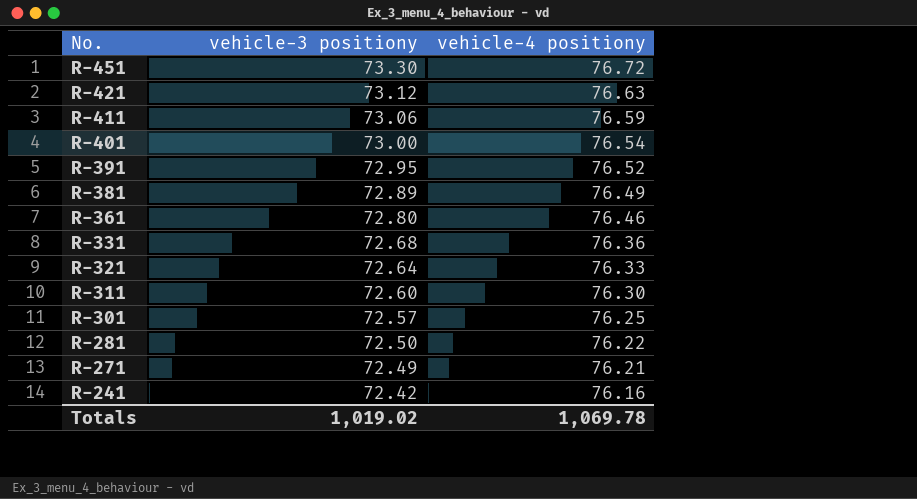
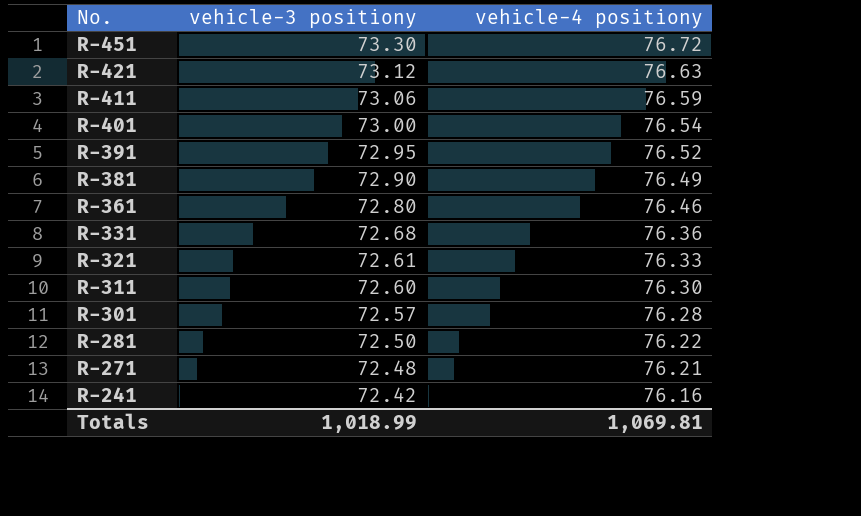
R-381 | vehicle-3 positiony: 72.89 -> 72.90
R-321 | vehicle-3 positiony: 72.64 -> 72.61
R-301 | vehicle-4 positiony: 76.25 -> 76.28
R-271 | vehicle-3 positiony: 72.49 -> 72.48
Totals | vehicle-3 positiony: 1,019.02 -> 1,018.99
Totals | vehicle-4 positiony: 1,069.78 -> 1,069.81

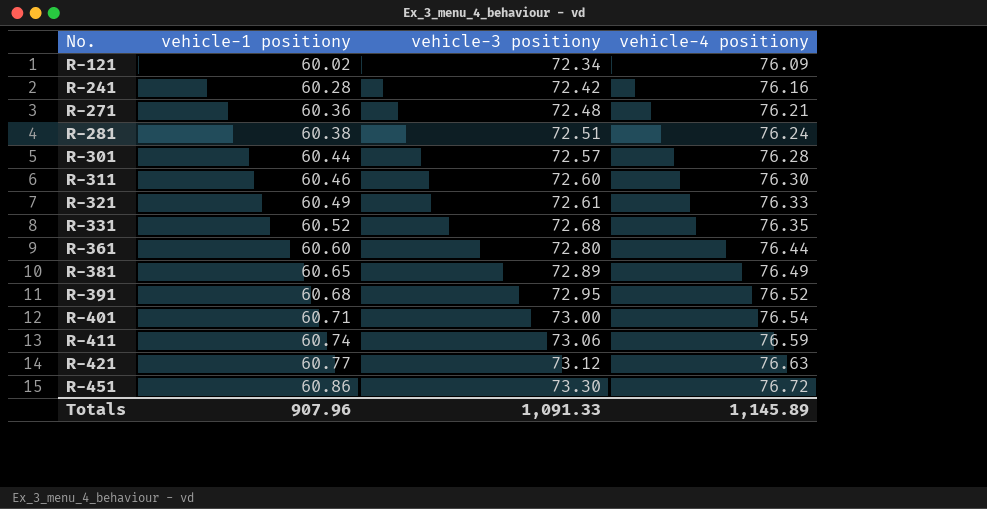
row order: No. descending -> No. ascending
column vehicle-1 positiony | position: none -> 2
row R-121: none -> 60.02 | 72.34 | 76.09
R-281 | vehicle-3 positiony: 72.50 -> 72.51
R-281 | vehicle-4 positiony: 76.22 -> 76.24
R-331 | vehicle-4 positiony: 76.36 -> 76.35
R-361 | vehicle-4 positiony: 76.46 -> 76.44
R-381 | vehicle-3 positiony: 72.90 -> 72.89
Totals | vehicle-3 positiony: 1,018.99 -> 1,091.33
Totals | vehicle-4 positiony: 1,069.81 -> 1,145.89

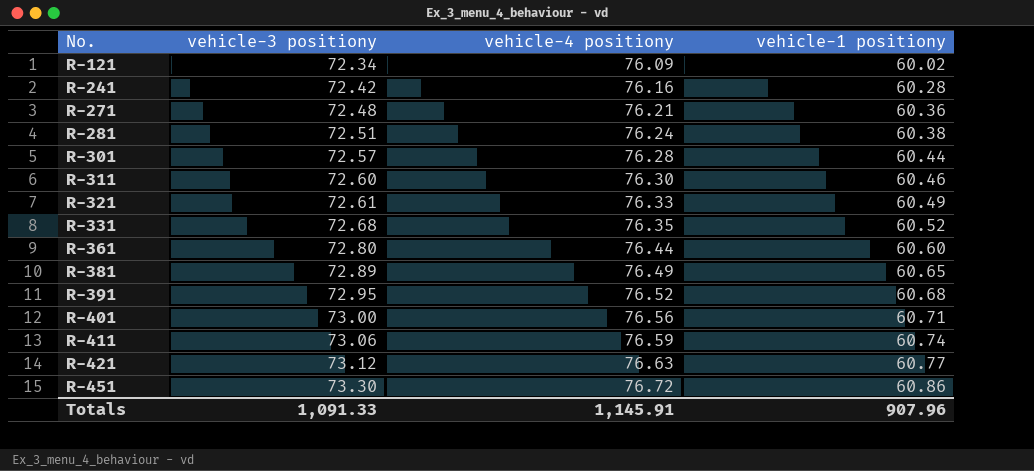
column vehicle-1 positiony | position: 2 -> 4
R-401 | vehicle-4 positiony: 76.54 -> 76.56
Totals | vehicle-4 positiony: 1,145.89 -> 1,145.91

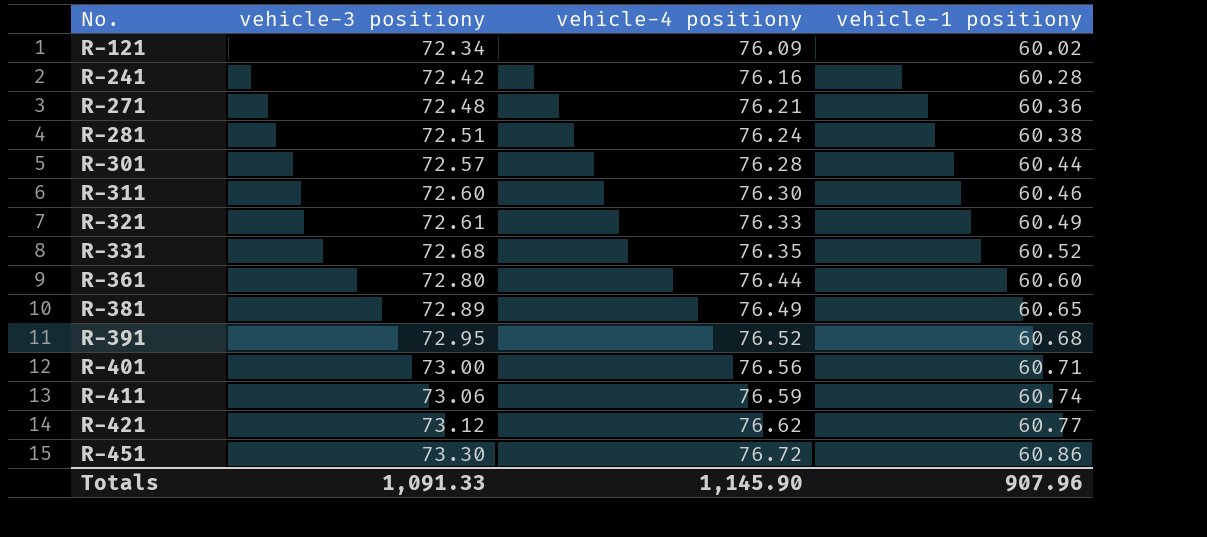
R-421 | vehicle-4 positiony: 76.63 -> 76.62
Totals | vehicle-4 positiony: 1,145.91 -> 1,145.90

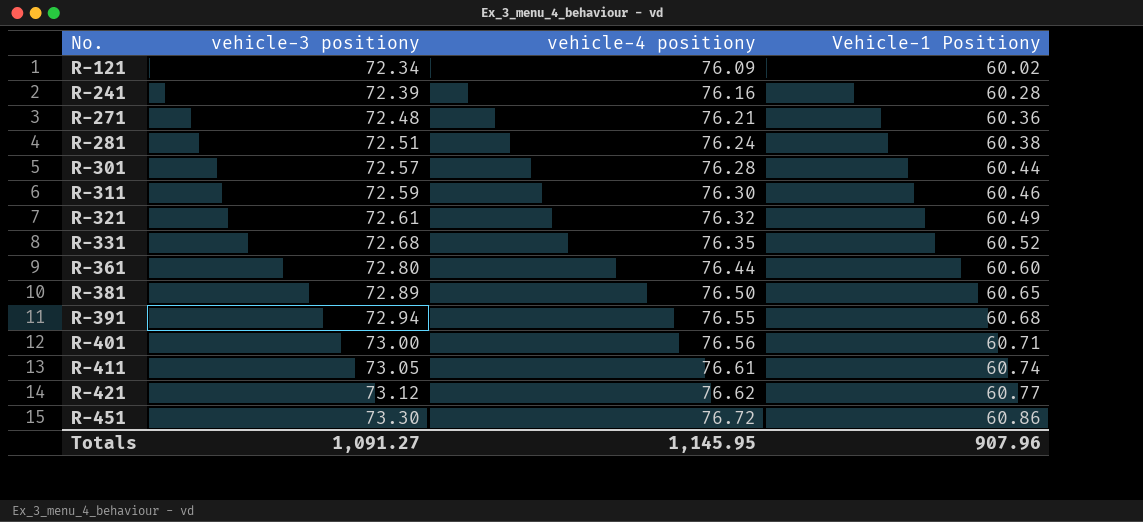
column name: vehicle-1 positiony -> Vehicle-1 Positiony
R-241 | vehicle-3 positiony: 72.42 -> 72.39
R-311 | vehicle-3 positiony: 72.60 -> 72.59
R-321 | vehicle-4 positiony: 76.33 -> 76.32
R-381 | vehicle-4 positiony: 76.49 -> 76.50
R-391 | vehicle-3 positiony: 72.95 -> 72.94
R-391 | vehicle-4 positiony: 76.52 -> 76.55
R-411 | vehicle-3 positiony: 73.06 -> 73.05
R-411 | vehicle-4 positiony: 76.59 -> 76.61
Totals | vehicle-3 positiony: 1,091.33 -> 1,091.27
Totals | vehicle-4 positiony: 1,145.90 -> 1,145.95

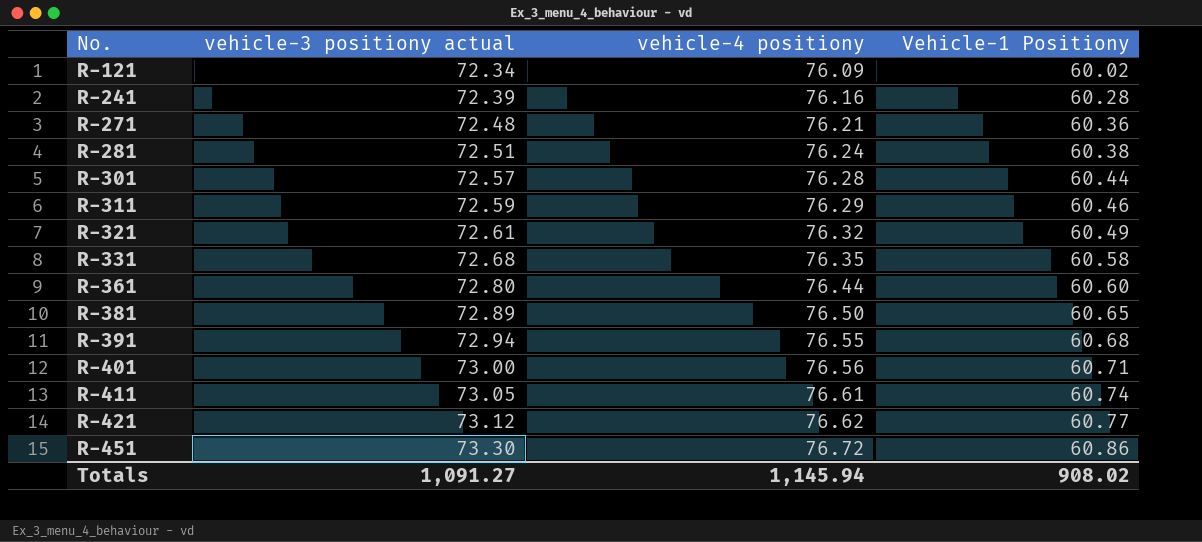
column name: vehicle-3 positiony -> vehicle-3 positiony actual
R-311 | vehicle-4 positiony: 76.30 -> 76.29
R-331 | Vehicle-1 Positiony: 60.52 -> 60.58
Totals | vehicle-4 positiony: 1,145.95 -> 1,145.94
Totals | Vehicle-1 Positiony: 907.96 -> 908.02

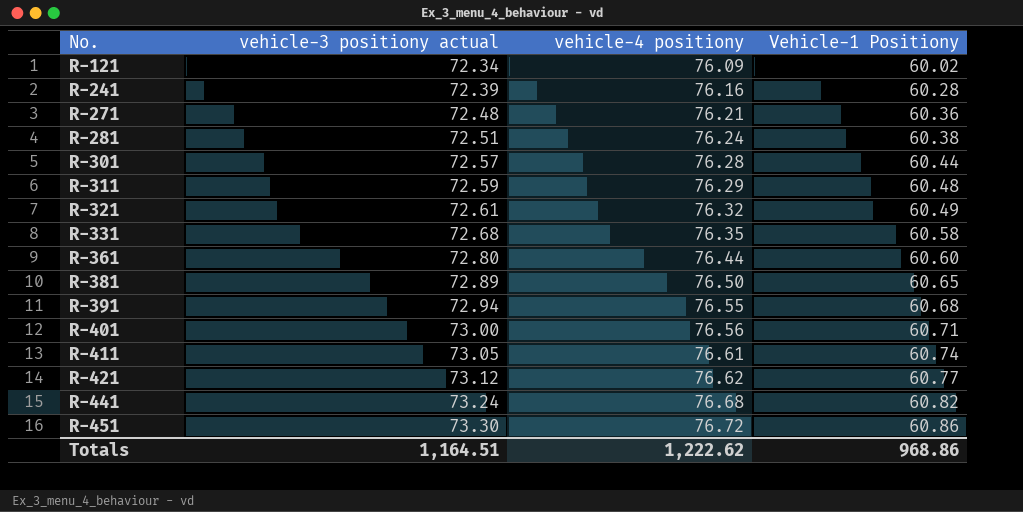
R-311 | Vehicle-1 Positiony: 60.46 -> 60.48
row R-441: none -> 73.24 | 76.68 | 60.82
Totals | vehicle-3 positiony actual: 1,091.27 -> 1,164.51
Totals | vehicle-4 positiony: 1,145.94 -> 1,222.62
Totals | Vehicle-1 Positiony: 908.02 -> 968.86

